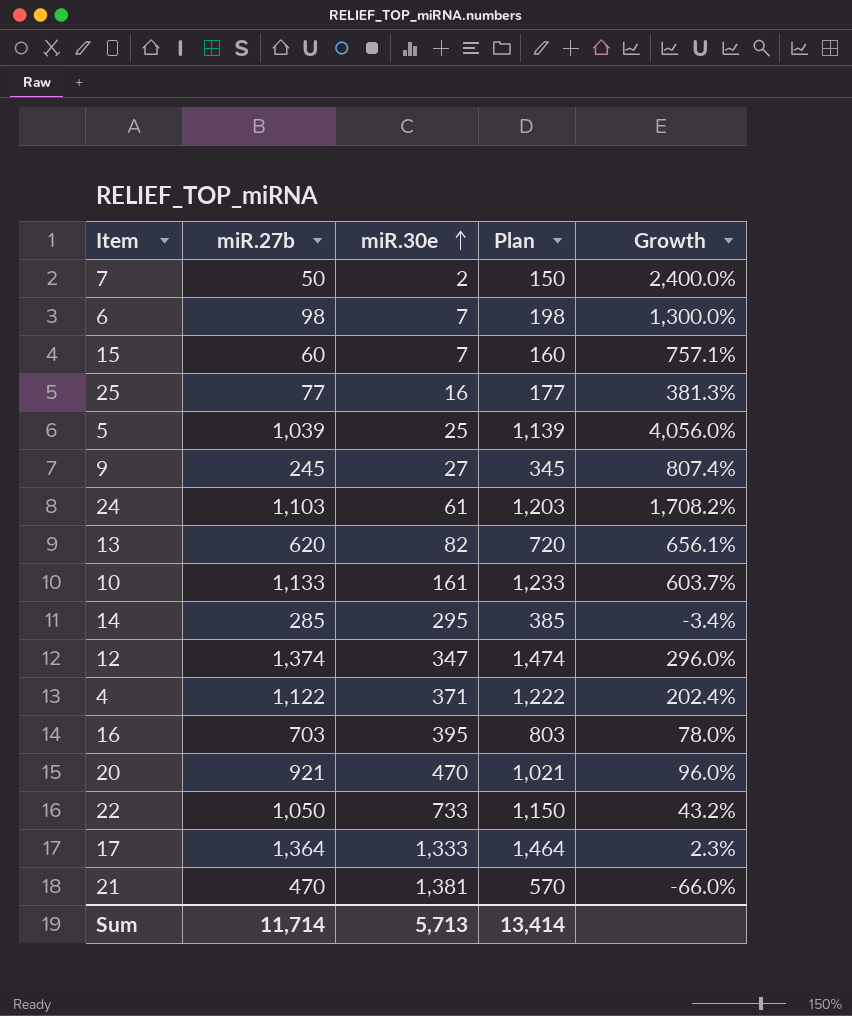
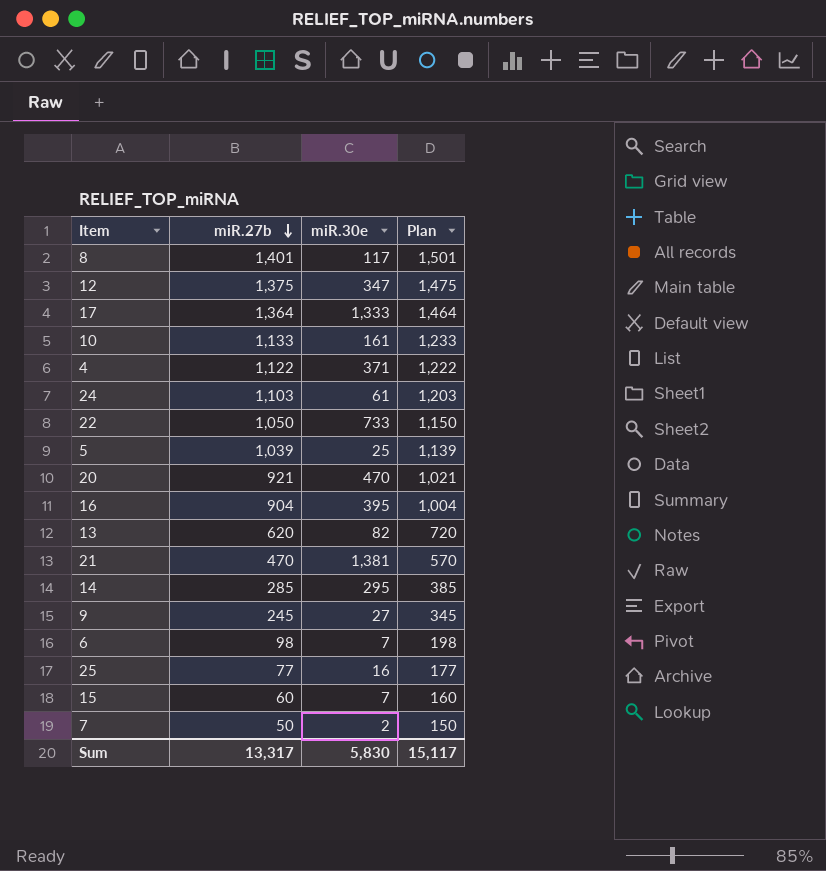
row order: miR.30e ascending -> miR.27b descending
column Growth | formula: ([miR.27b] - [miR.30e]) / [miR.30e] -> none
row 8: none -> 1,401 | 117 | 1,501
12 | miR.27b: 1,374 -> 1,375
12 | Plan: 1,474 -> 1,475
16 | miR.27b: 703 -> 904
16 | Plan: 803 -> 1,004
Sum | miR.27b: 11,714 -> 13,317
Sum | miR.30e: 5,713 -> 5,830
Sum | Plan: 13,414 -> 15,117

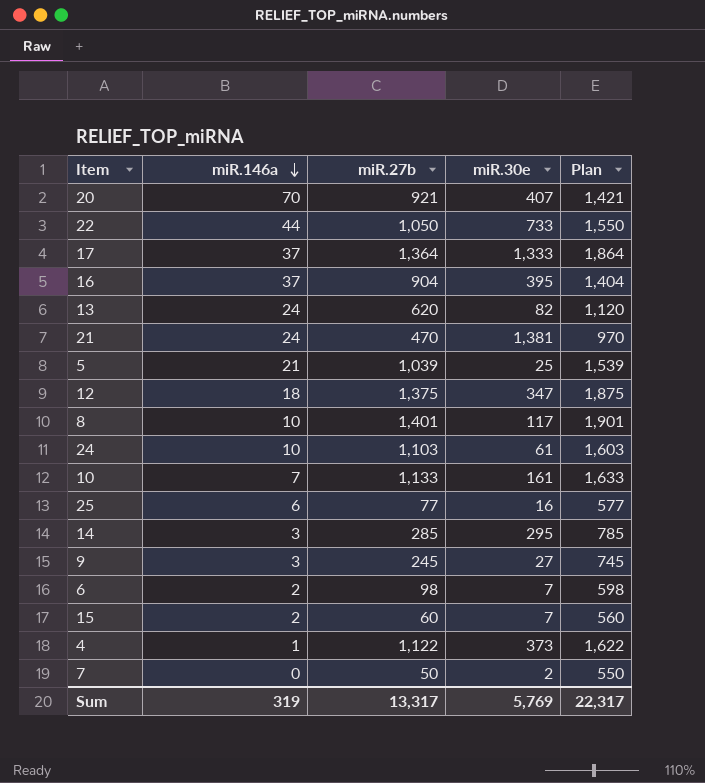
row order: miR.27b descending -> miR.146a descending
column miR.146a | position: none -> 2
column Plan | formula: [miR.27b] + 100 -> [miR.27b] + 500
20 | miR.30e: 470 -> 407
4 | miR.30e: 371 -> 373
Sum | miR.30e: 5,830 -> 5,769
Sum | Plan: 15,117 -> 22,317

